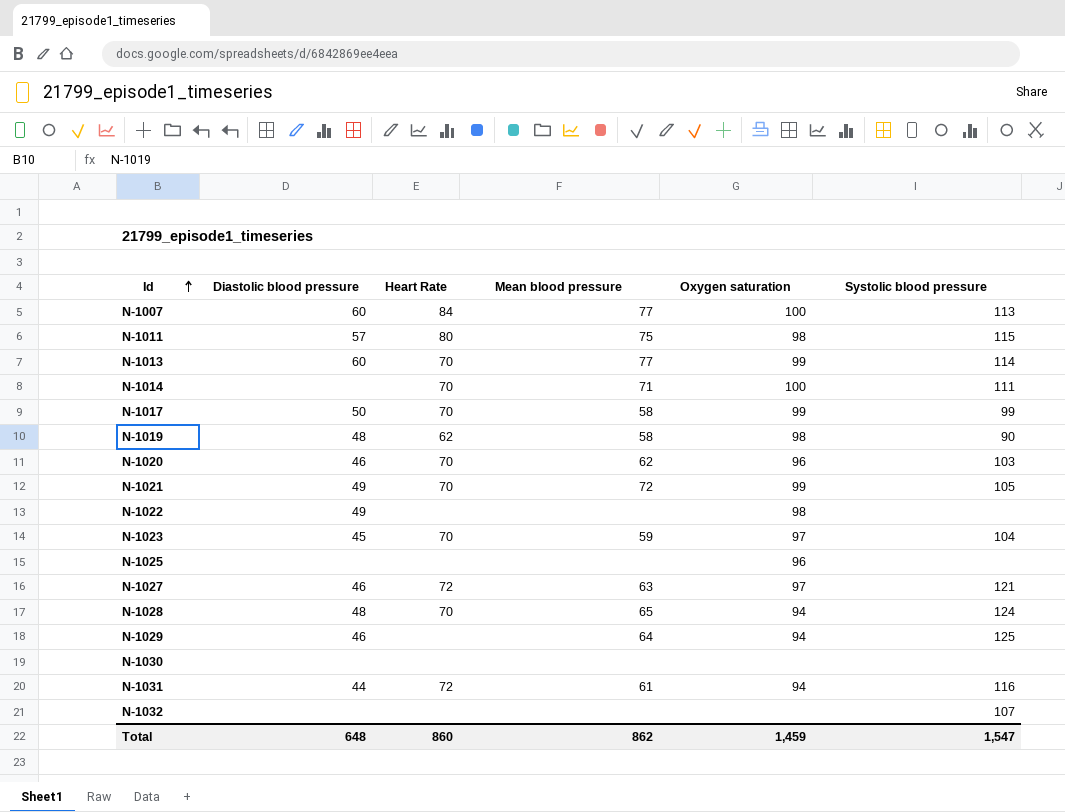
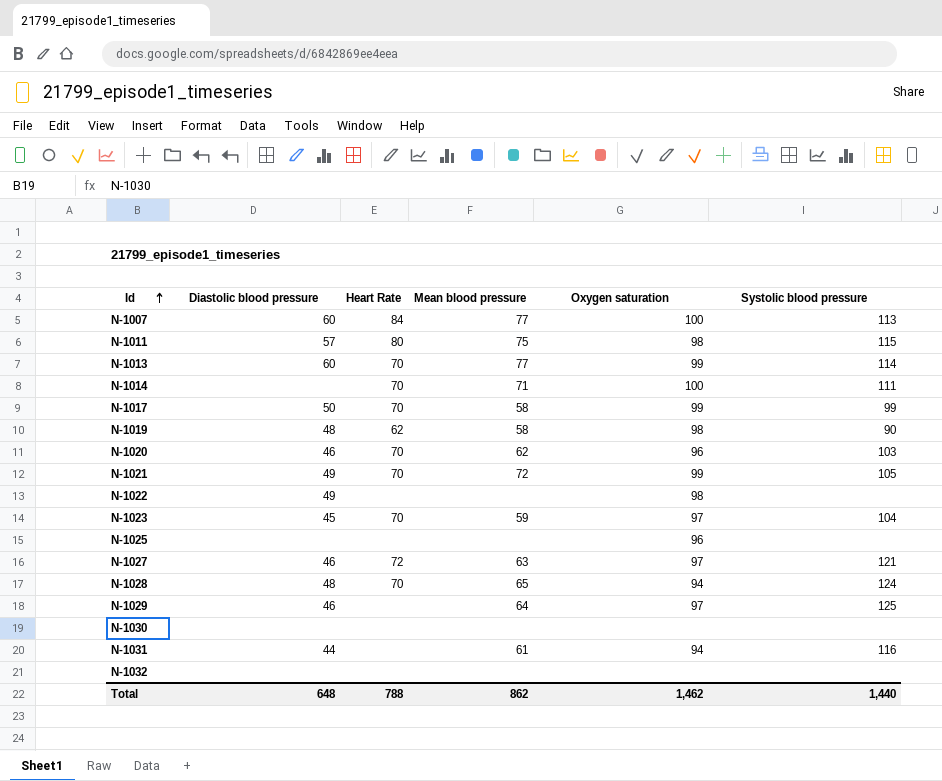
N-1029 | Oxygen saturation: 94 -> 97
N-1031 | Heart Rate: 72 -> none
N-1032 | Systolic blood pressure: 107 -> none
Total | Heart Rate: 860 -> 788
Total | Oxygen saturation: 1,459 -> 1,462
Total | Systolic blood pressure: 1,547 -> 1,440

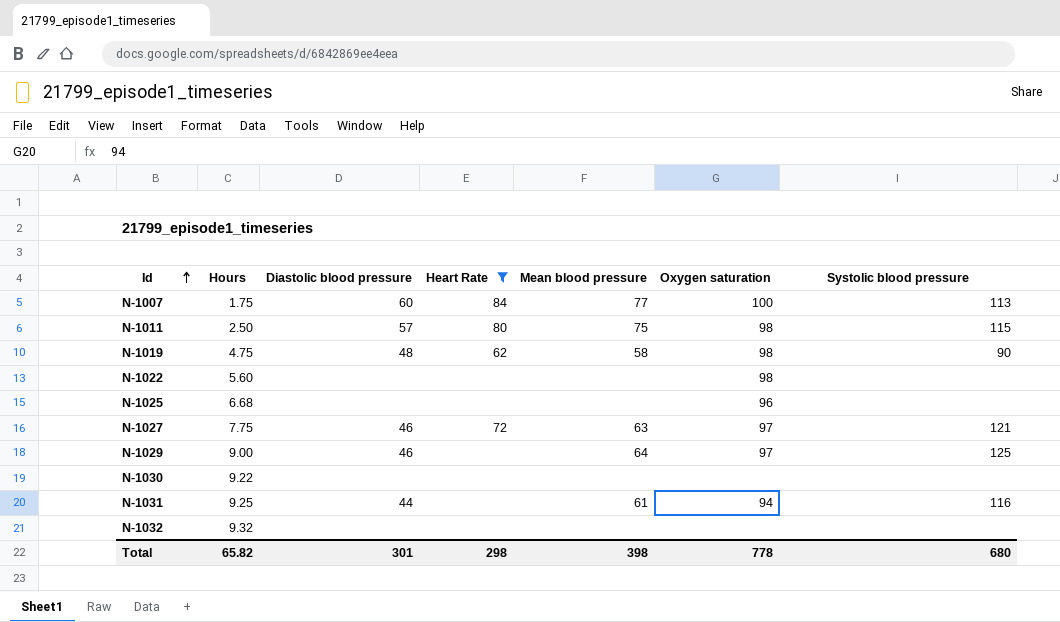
filter: none -> Heart Rate != 70
column Hours | position: none -> 2
N-1022 | Diastolic blood pressure: 49 -> none
Total | Diastolic blood pressure: 648 -> 301
Total | Heart Rate: 788 -> 298
Total | Mean blood pressure: 862 -> 398
Total | Oxygen saturation: 1,462 -> 778
Total | Systolic blood pressure: 1,440 -> 680

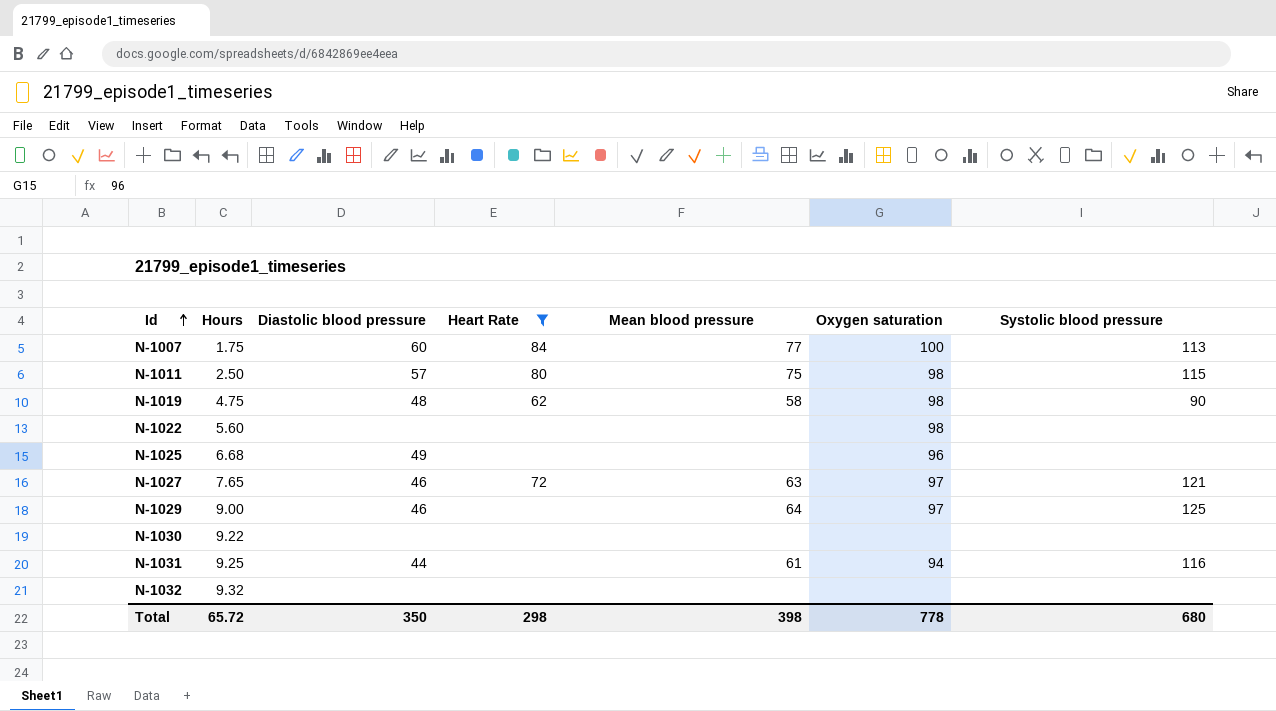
N-1025 | Diastolic blood pressure: none -> 49
N-1027 | Hours: 7.75 -> 7.65
Total | Hours: 65.82 -> 65.72
Total | Diastolic blood pressure: 301 -> 350

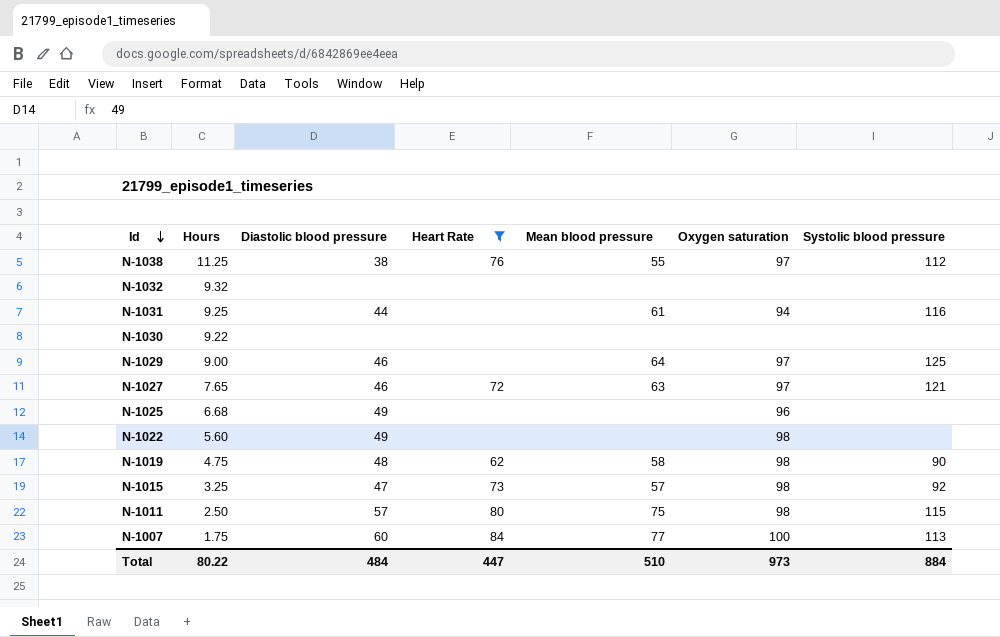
row order: Id ascending -> Id descending
row N-1038: none -> 11.25 | 38 | 76 | 55 | 97 | 112
N-1022 | Diastolic blood pressure: none -> 49
row N-1015: none -> 3.25 | 47 | 73 | 57 | 98 | 92
Total | Hours: 65.72 -> 80.22
Total | Diastolic blood pressure: 350 -> 484
Total | Heart Rate: 298 -> 447
Total | Mean blood pressure: 398 -> 510
Total | Oxygen saturation: 778 -> 973
Total | Systolic blood pressure: 680 -> 884

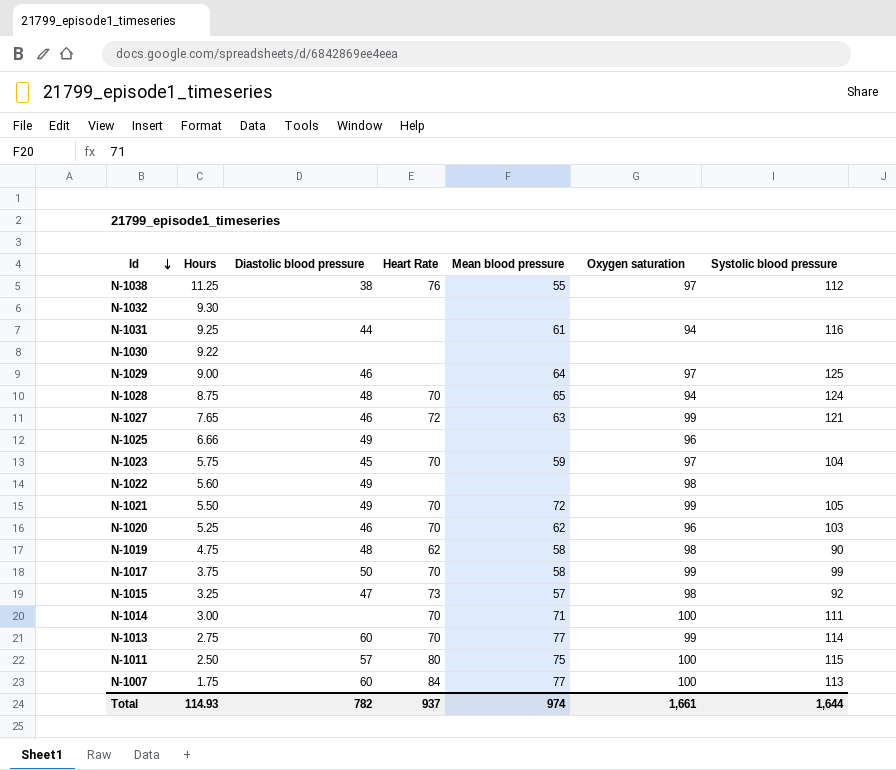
filter: Heart Rate != 70 -> none
N-1032 | Hours: 9.32 -> 9.30
N-1027 | Oxygen saturation: 97 -> 99
N-1025 | Hours: 6.68 -> 6.66
N-1011 | Oxygen saturation: 98 -> 100
Total | Hours: 80.22 -> 114.93
Total | Diastolic blood pressure: 484 -> 782
Total | Heart Rate: 447 -> 937
Total | Mean blood pressure: 510 -> 974
Total | Oxygen saturation: 973 -> 1,661
Total | Systolic blood pressure: 884 -> 1,644

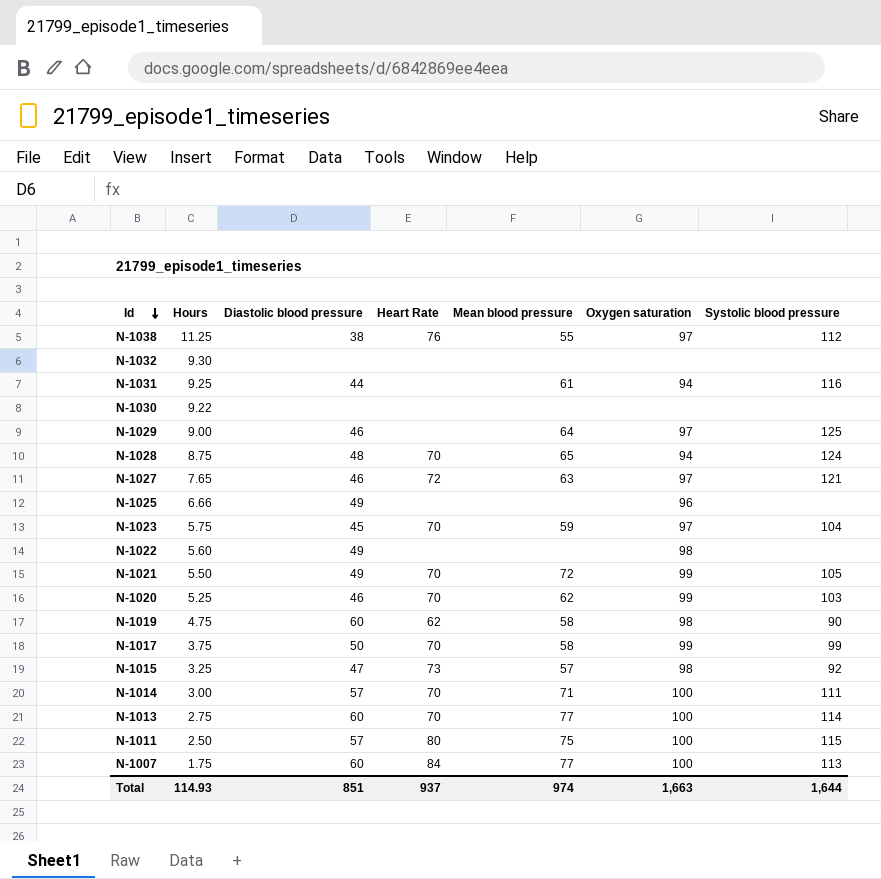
N-1027 | Oxygen saturation: 99 -> 97
N-1020 | Oxygen saturation: 96 -> 99
N-1019 | Diastolic blood pressure: 48 -> 60
N-1014 | Diastolic blood pressure: none -> 57
N-1013 | Oxygen saturation: 99 -> 100
Total | Diastolic blood pressure: 782 -> 851
Total | Oxygen saturation: 1,661 -> 1,663

